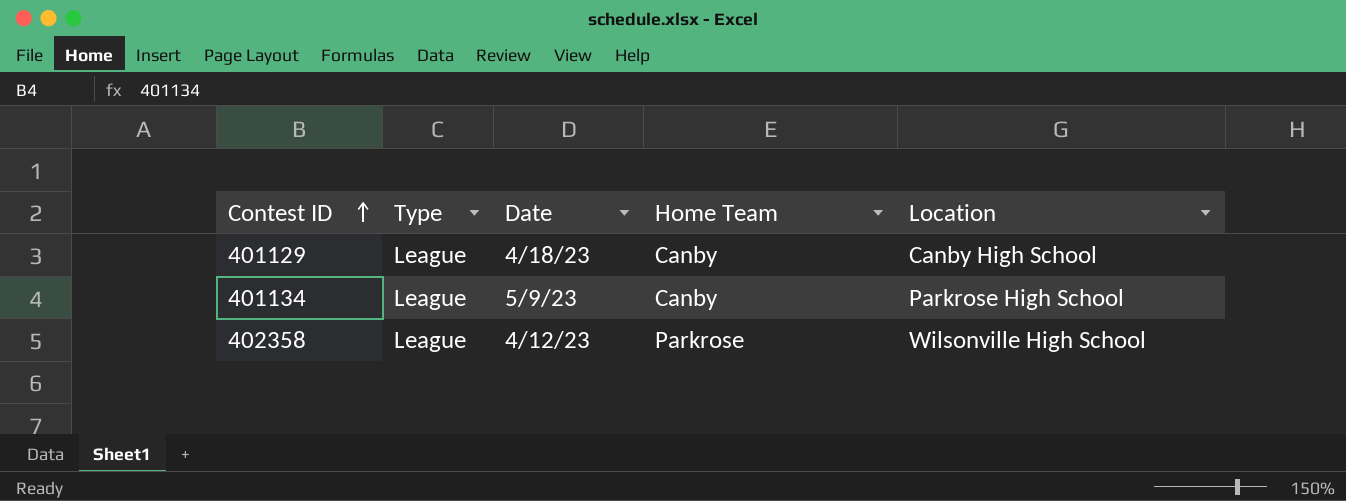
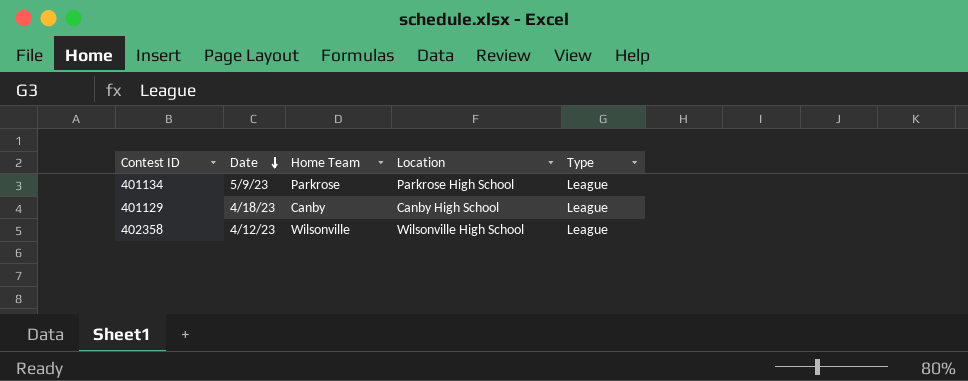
row order: Contest ID ascending -> Date descending
column Type | position: 2 -> 5
401134 | Home Team: Canby -> Parkrose
402358 | Home Team: Parkrose -> Wilsonville

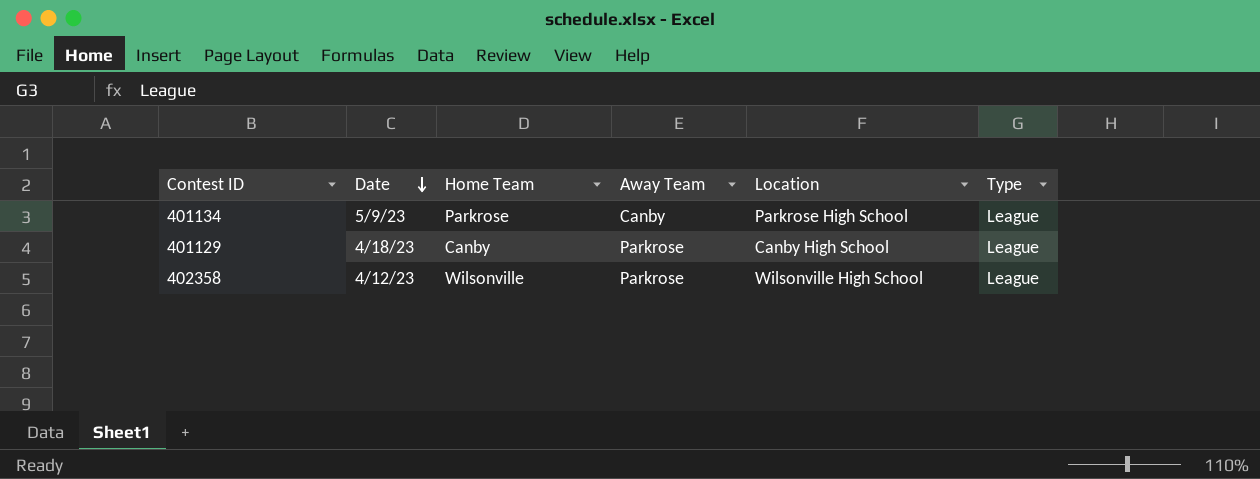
column Away Team | position: none -> 4

